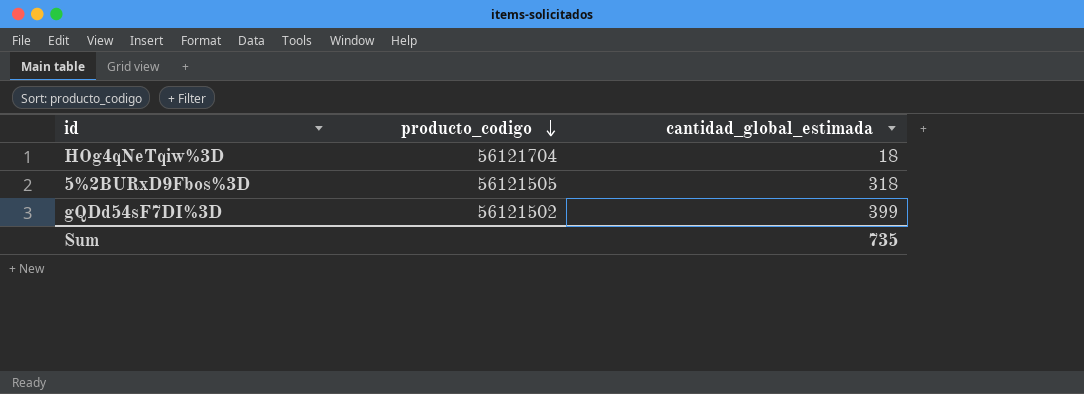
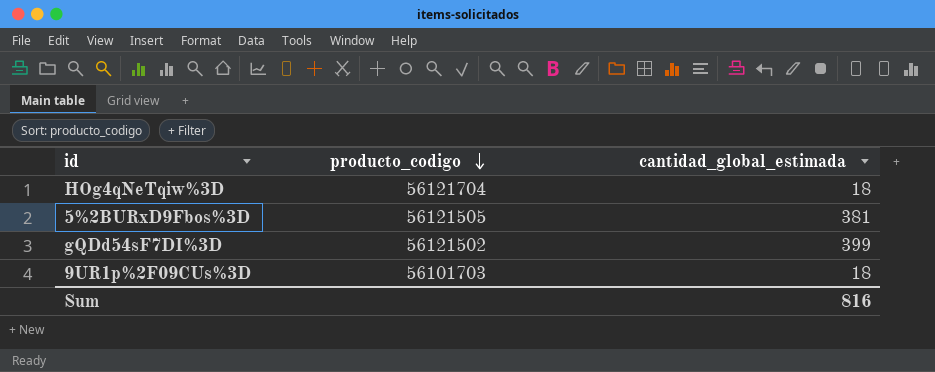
5%2BURxD9Fbos%3D | cantidad_global_estimada: 318 -> 381
row 9UR1p%2F09CUs%3D: none -> 56101703 | 18
Sum | cantidad_global_estimada: 735 -> 816

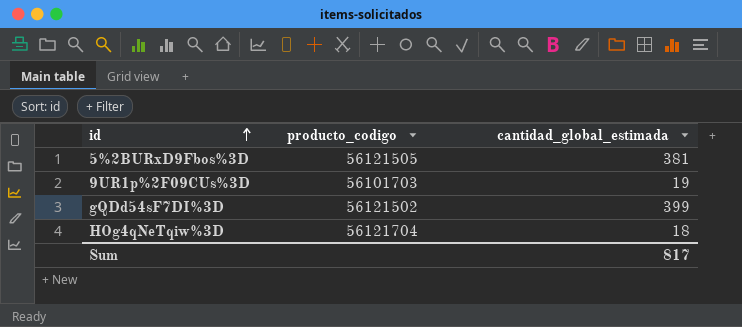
row order: producto_codigo descending -> id ascending
9UR1p%2F09CUs%3D | cantidad_global_estimada: 18 -> 19
Sum | cantidad_global_estimada: 816 -> 817

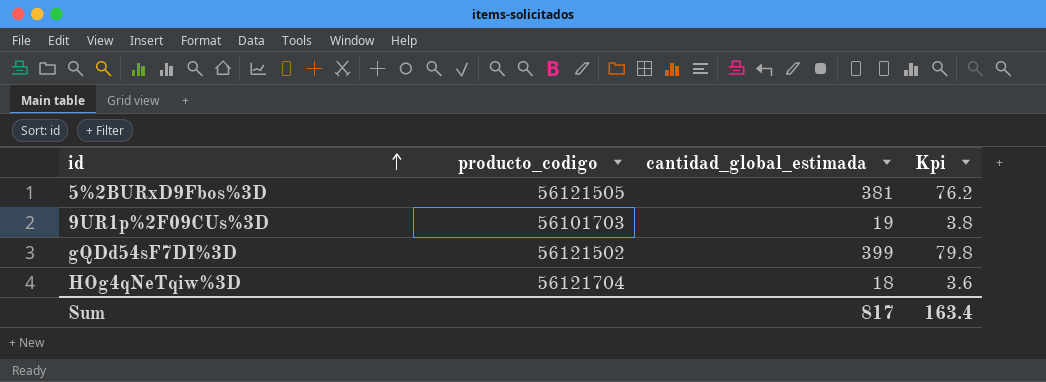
column Kpi | formula: none -> [cantidad_global_estimada] * 0.2

